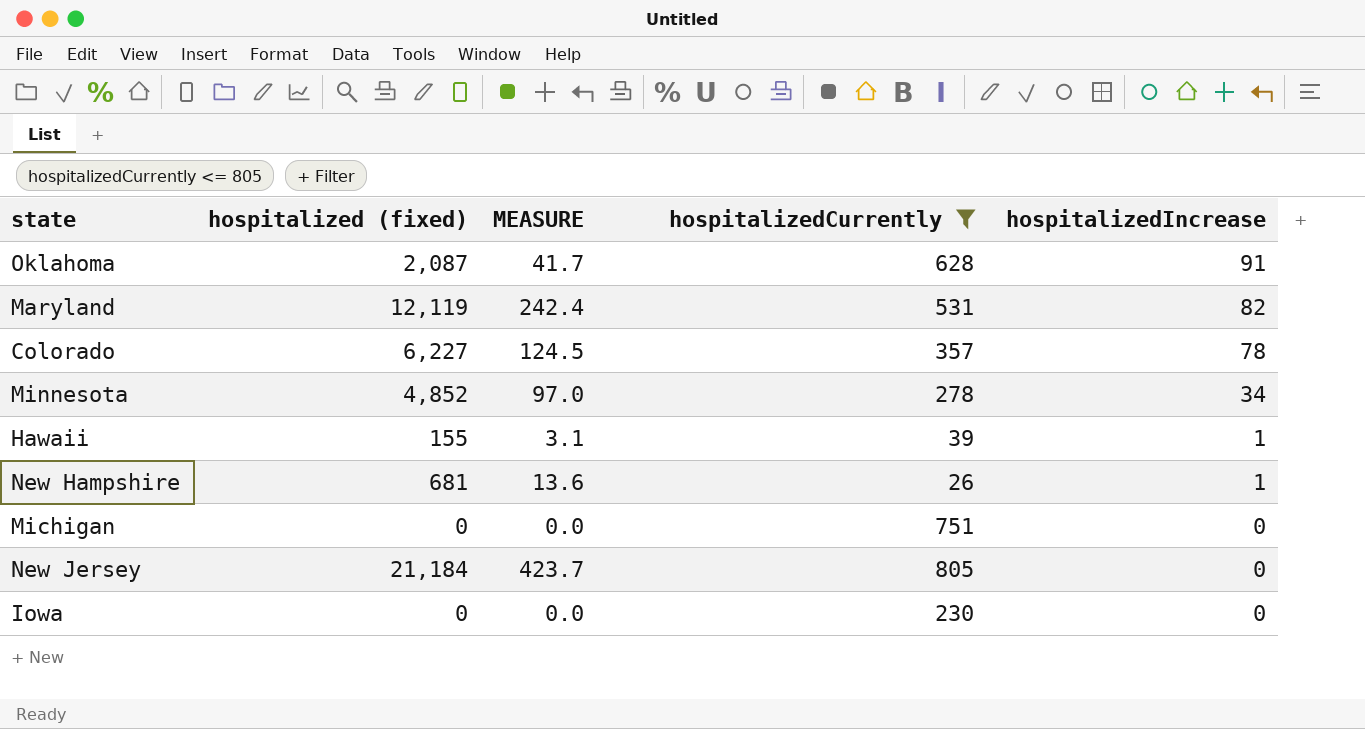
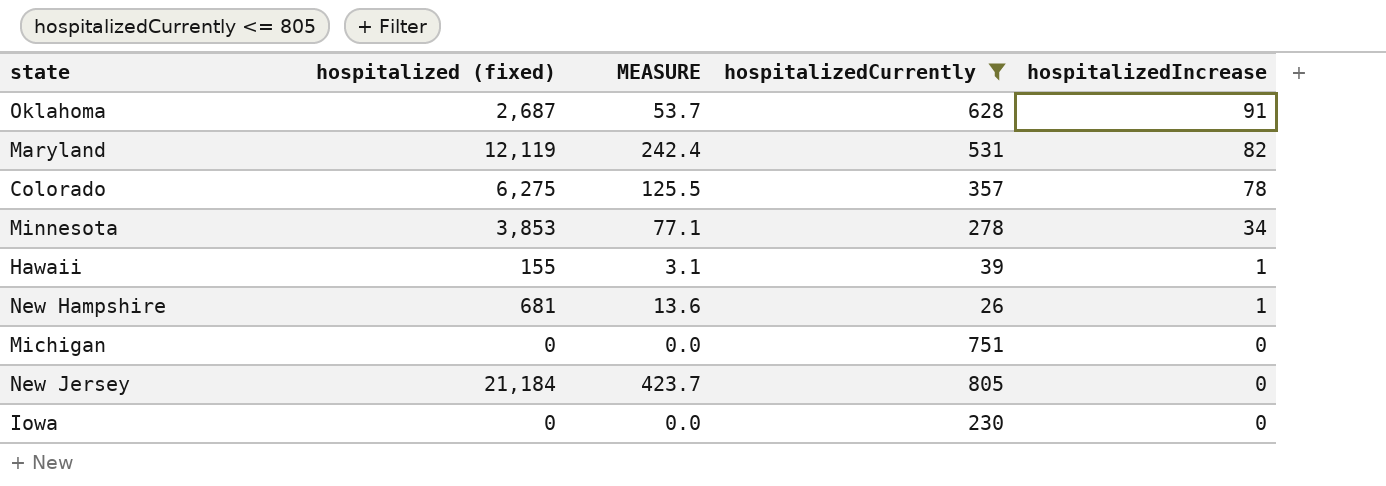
Oklahoma | hospitalized (fixed): 2,087 -> 2,687
Oklahoma | MEASURE: 41.7 -> 53.7
Colorado | hospitalized (fixed): 6,227 -> 6,275
Colorado | MEASURE: 124.5 -> 125.5
Minnesota | hospitalized (fixed): 4,852 -> 3,853
Minnesota | MEASURE: 97.0 -> 77.1

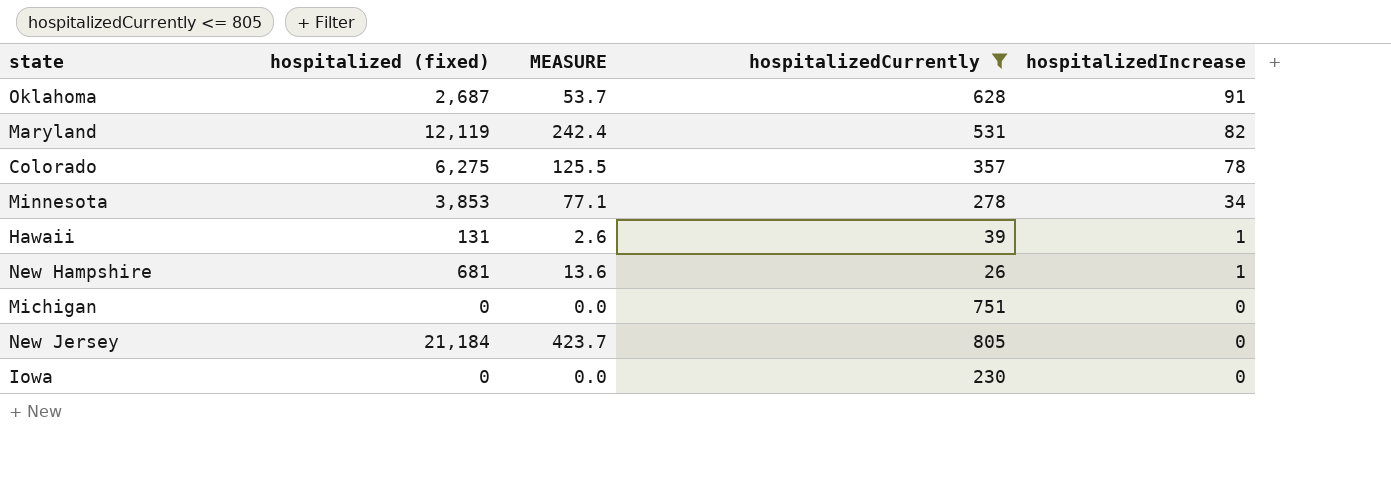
Hawaii | hospitalized (fixed): 155 -> 131
Hawaii | MEASURE: 3.1 -> 2.6

